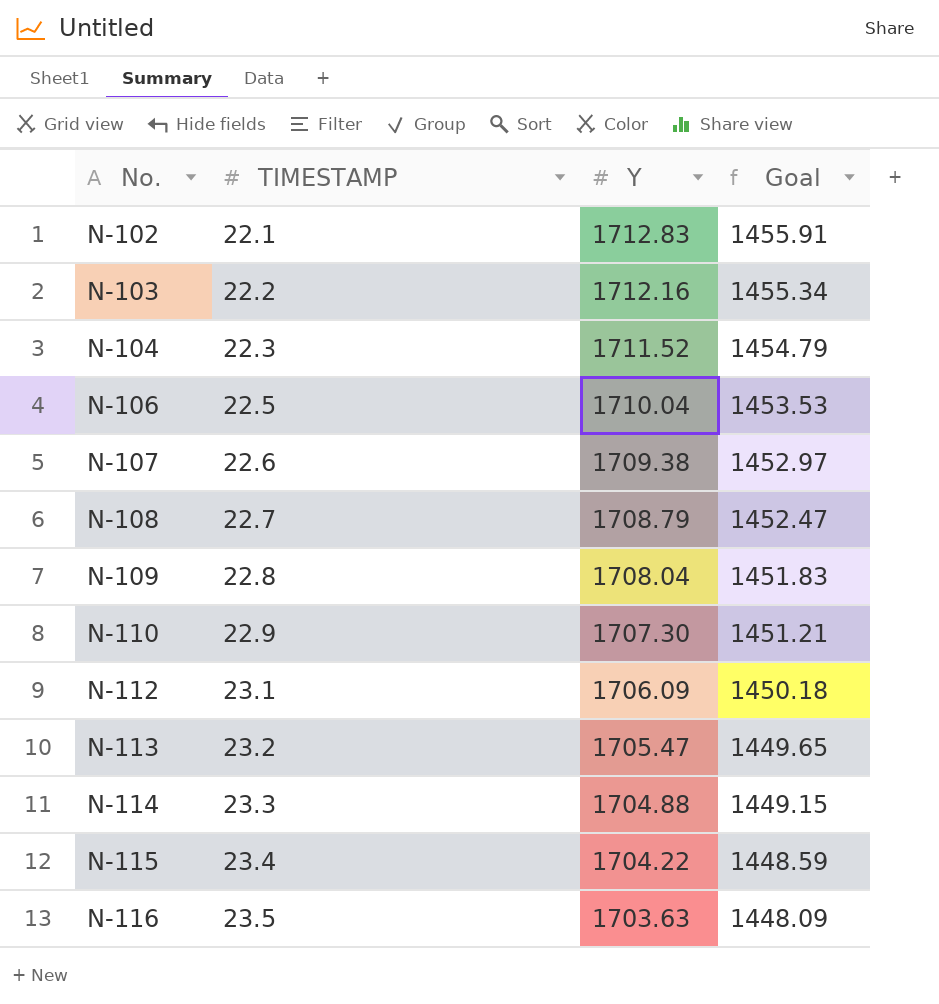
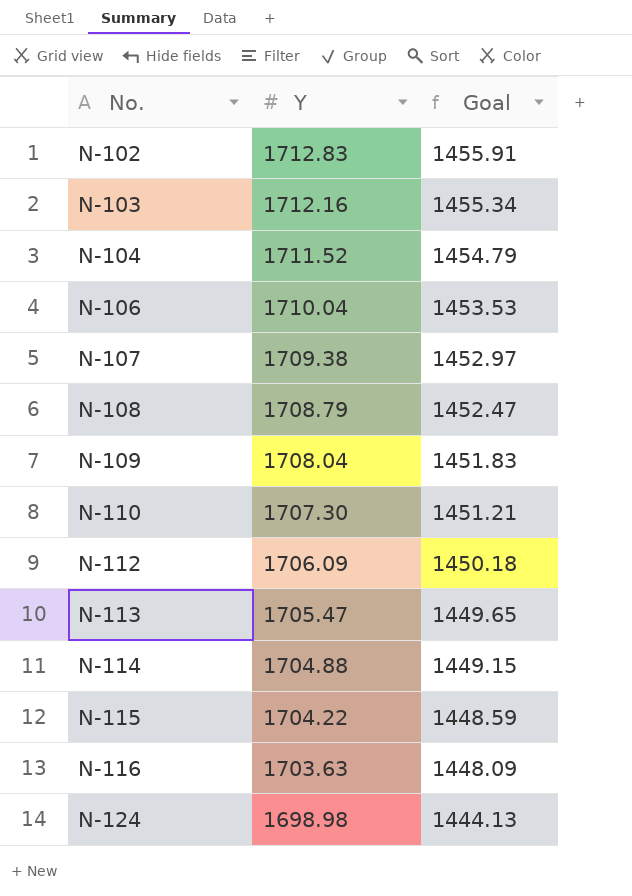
column TIMESTAMP | position: 2 -> none
row N-124: none -> 1698.98 | 1444.13

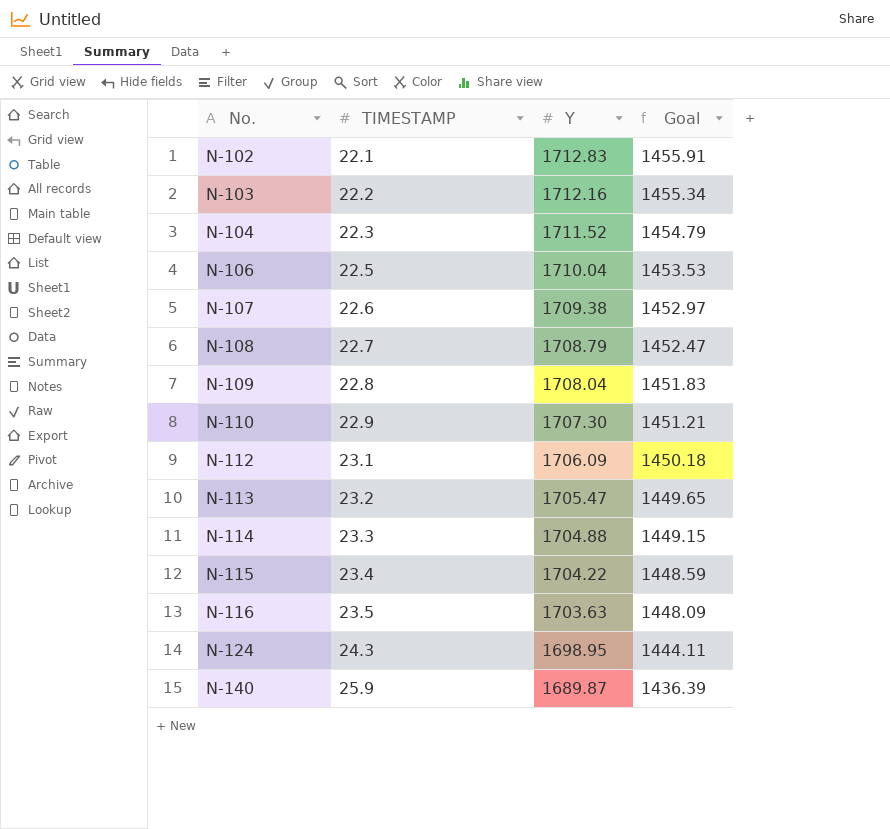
column TIMESTAMP | position: none -> 2
N-124 | Y: 1698.98 -> 1698.95
N-124 | Goal: 1444.13 -> 1444.11
row N-140: none -> 25.9 | 1689.87 | 1436.39

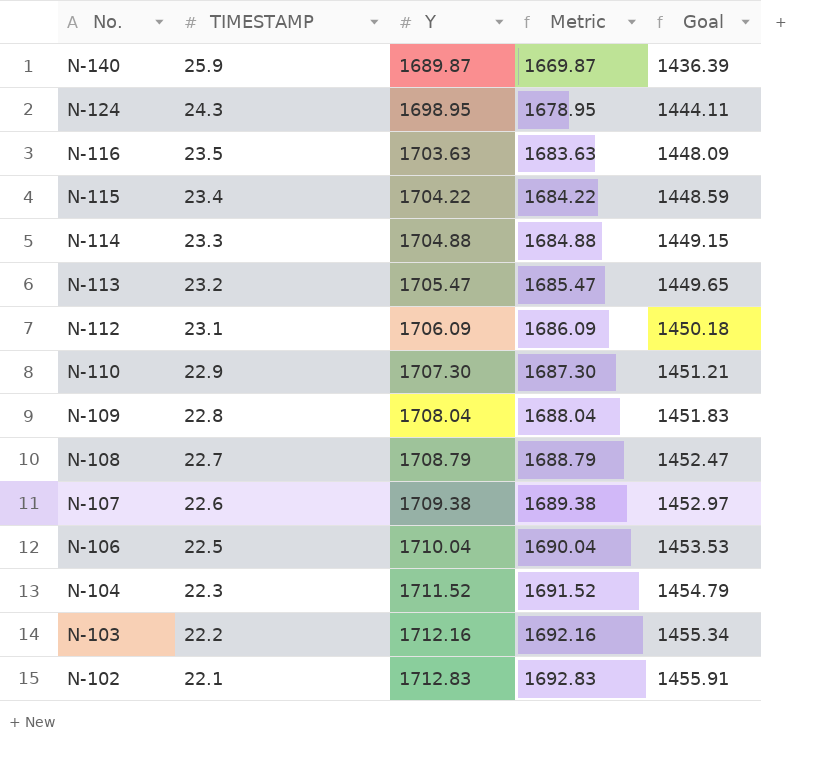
row order: No. ascending -> No. descending
column Metric | formula: none -> [Y] - 20

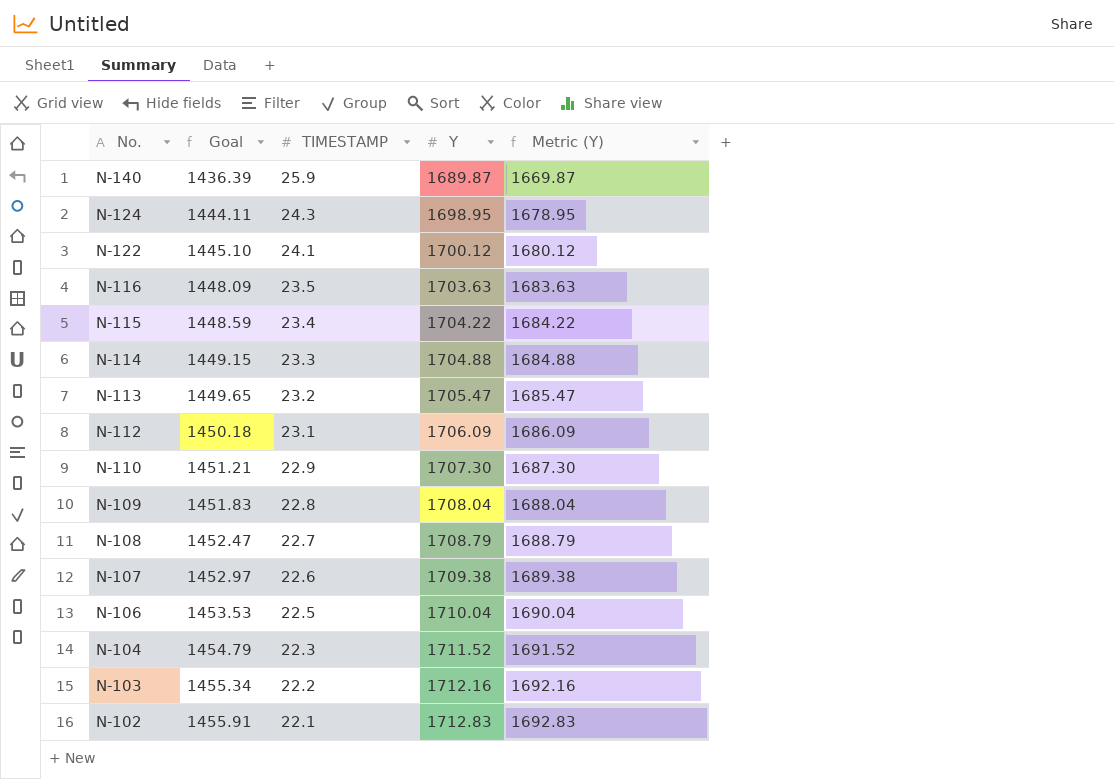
column Goal | position: 5 -> 2
column name: Metric -> Metric (Y)
row N-122: none -> 1445.10 | 24.1 | 1700.12 | 1680.12

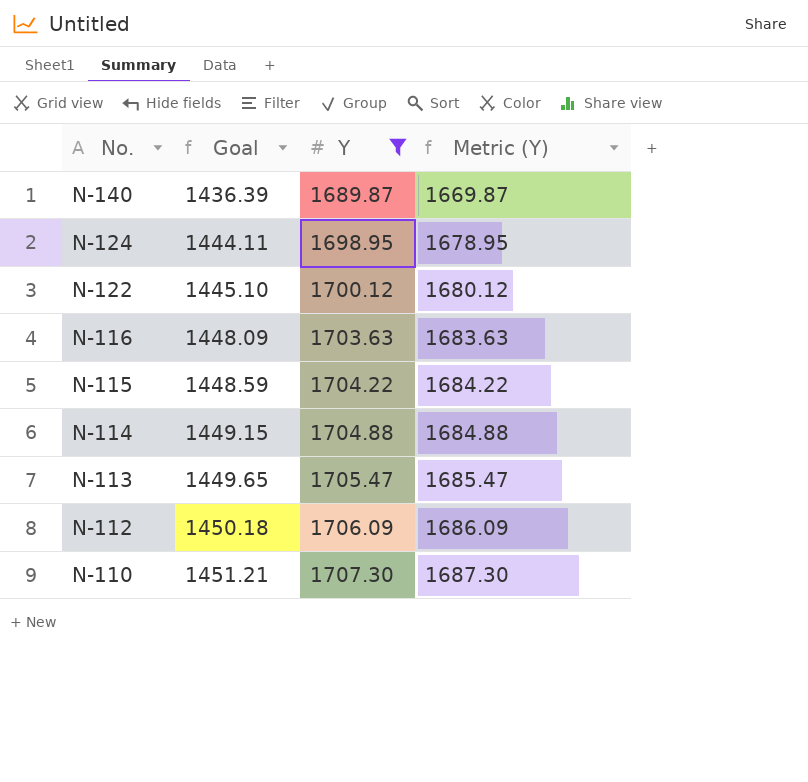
filter: none -> Y <= 1707.30
column TIMESTAMP | position: 3 -> none

